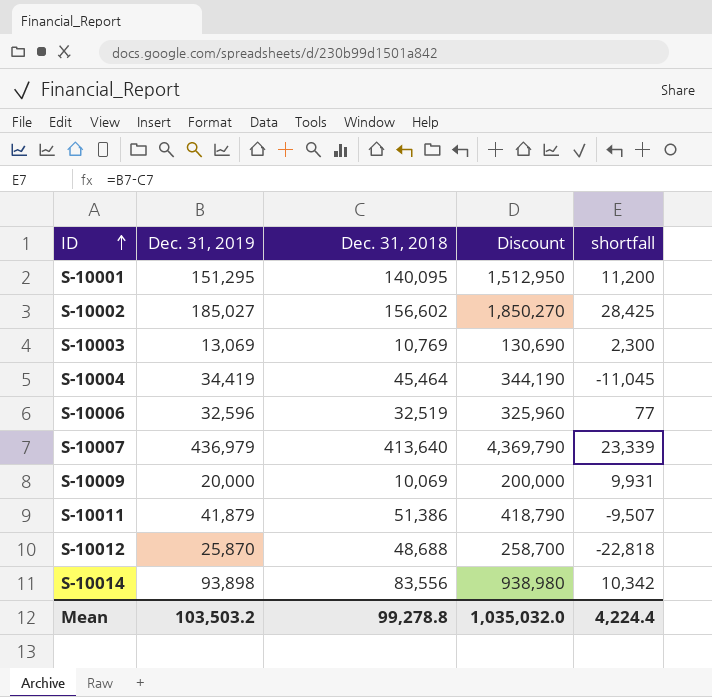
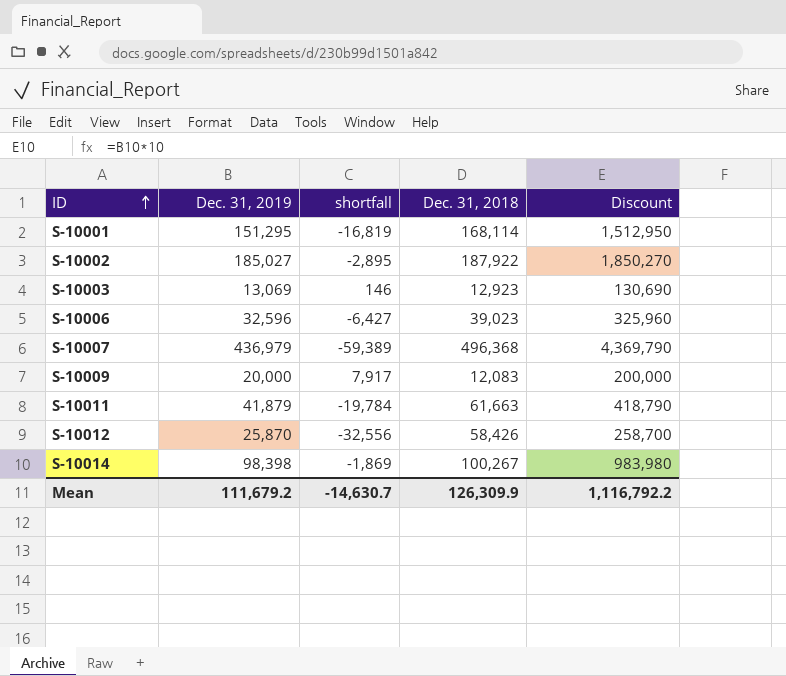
column shortfall | position: 5 -> 3
row S-10004: 34,419 | 45,464 | 344,190 | -11,045 -> none
S-10001 | shortfall: 11,200 -> -16,819
S-10001 | Dec. 31, 2018: 140,095 -> 168,114
S-10002 | shortfall: 28,425 -> -2,895
S-10002 | Dec. 31, 2018: 156,602 -> 187,922
S-10003 | shortfall: 2,300 -> 146
S-10003 | Dec. 31, 2018: 10,769 -> 12,923
S-10006 | shortfall: 77 -> -6,427
S-10006 | Dec. 31, 2018: 32,519 -> 39,023
S-10007 | shortfall: 23,339 -> -59,389
S-10007 | Dec. 31, 2018: 413,640 -> 496,368
S-10009 | shortfall: 9,931 -> 7,917
S-10009 | Dec. 31, 2018: 10,069 -> 12,083
S-10011 | shortfall: -9,507 -> -19,784
S-10011 | Dec. 31, 2018: 51,386 -> 61,663
S-10012 | shortfall: -22,818 -> -32,556
S-10012 | Dec. 31, 2018: 48,688 -> 58,426
S-10014 | Dec. 31, 2019: 93,898 -> 98,398
S-10014 | shortfall: 10,342 -> -1,869
S-10014 | Dec. 31, 2018: 83,556 -> 100,267
S-10014 | Discount: 938,980 -> 983,980
Mean | Dec. 31, 2019: 103,503.2 -> 111,679.2
Mean | shortfall: 4,224.4 -> -14,630.7
Mean | Dec. 31, 2018: 99,278.8 -> 126,309.9
Mean | Discount: 1,035,032.0 -> 1,116,792.2

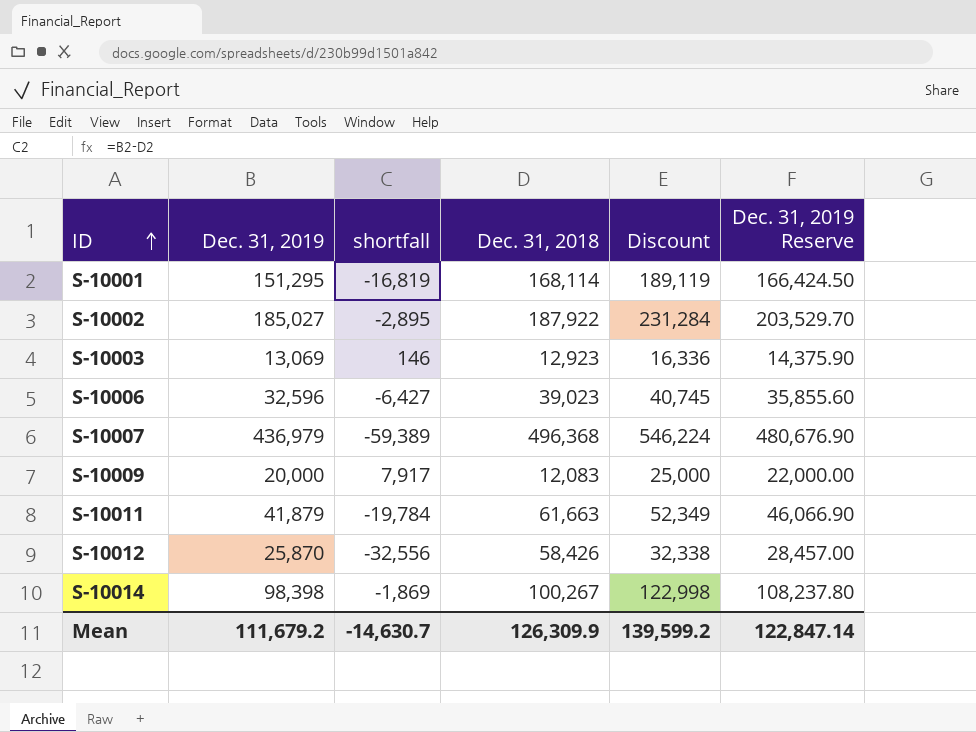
column Discount | formula: [Dec. 31, 2019] * 10 -> [Dec. 31, 2019] * 1.25
column Dec. 31, 2019 Reserve | formula: none -> [Dec. 31, 2019] * 1.1
Mean | Discount: 1,116,792.2 -> 139,599.2

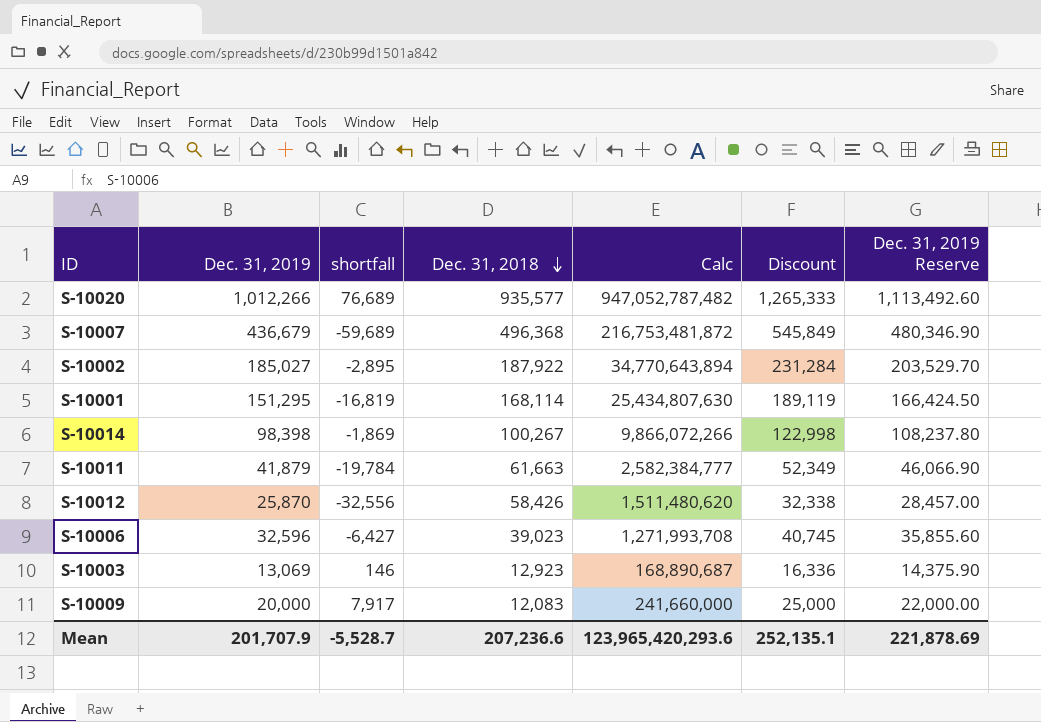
row order: ID ascending -> Dec. 31, 2018 descending
column Calc | formula: none -> [Dec. 31, 2019] * [Dec. 31, 2018]
row S-10020: none -> 1,012,266 | 76,689 | 935,577 | 947,052,787,482 | 1,265,333 | 1,113,492.60
S-10007 | Dec. 31, 2019: 436,979 -> 436,679
S-10007 | shortfall: -59,389 -> -59,689
S-10007 | Discount: 546,224 -> 545,849
S-10007 | Dec. 31, 2019 Reserve: 480,676.90 -> 480,346.90
Mean | Dec. 31, 2019: 111,679.2 -> 201,707.9
Mean | shortfall: -14,630.7 -> -5,528.7
Mean | Dec. 31, 2018: 126,309.9 -> 207,236.6
Mean | Discount: 139,599.2 -> 252,135.1
Mean | Dec. 31, 2019 Reserve: 122,847.14 -> 221,878.69

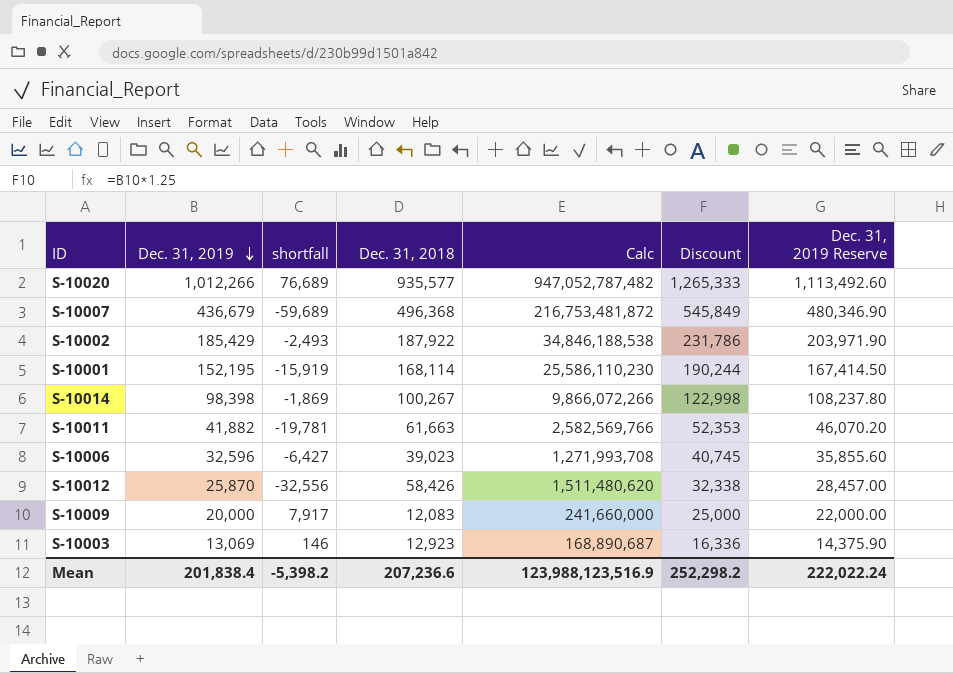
row order: Dec. 31, 2018 descending -> Dec. 31, 2019 descending
S-10002 | Dec. 31, 2019: 185,027 -> 185,429
S-10002 | shortfall: -2,895 -> -2,493
S-10002 | Calc: 34,770,643,894 -> 34,846,188,538
S-10002 | Discount: 231,284 -> 231,786
S-10002 | Dec. 31, 2019 Reserve: 203,529.70 -> 203,971.90
S-10001 | Dec. 31, 2019: 151,295 -> 152,195
S-10001 | shortfall: -16,819 -> -15,919
S-10001 | Calc: 25,434,807,630 -> 25,586,110,230
S-10001 | Discount: 189,119 -> 190,244
S-10001 | Dec. 31, 2019 Reserve: 166,424.50 -> 167,414.50
S-10011 | Dec. 31, 2019: 41,879 -> 41,882
S-10011 | shortfall: -19,784 -> -19,781
S-10011 | Calc: 2,582,384,777 -> 2,582,569,766
S-10011 | Discount: 52,349 -> 52,353
S-10011 | Dec. 31, 2019 Reserve: 46,066.90 -> 46,070.20
Mean | Dec. 31, 2019: 201,707.9 -> 201,838.4
Mean | shortfall: -5,528.7 -> -5,398.2
Mean | Calc: 123,965,420,293.6 -> 123,988,123,516.9
Mean | Discount: 252,135.1 -> 252,298.2
Mean | Dec. 31, 2019 Reserve: 221,878.69 -> 222,022.24

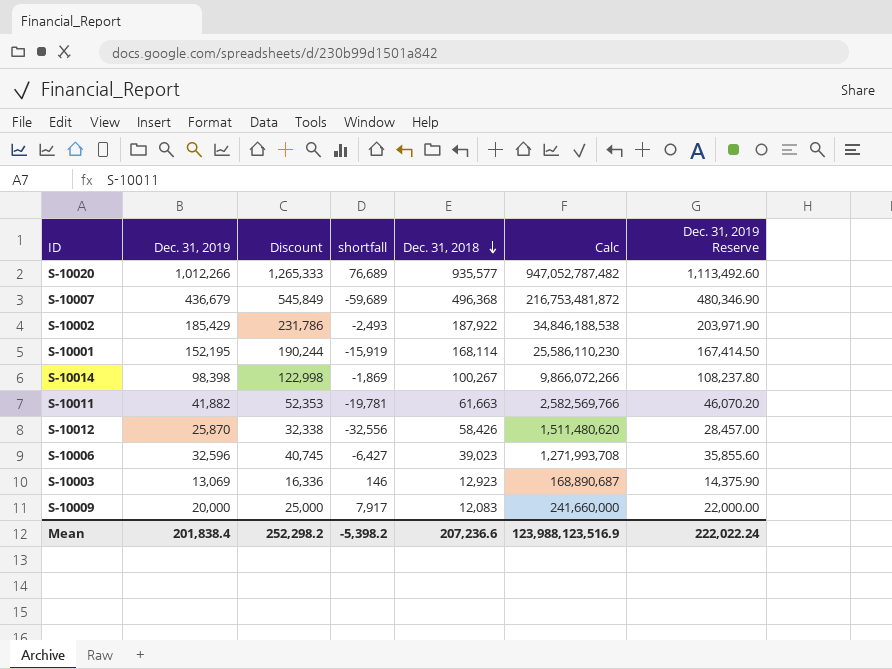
row order: Dec. 31, 2019 descending -> Dec. 31, 2018 descending
column Discount | position: 6 -> 3

